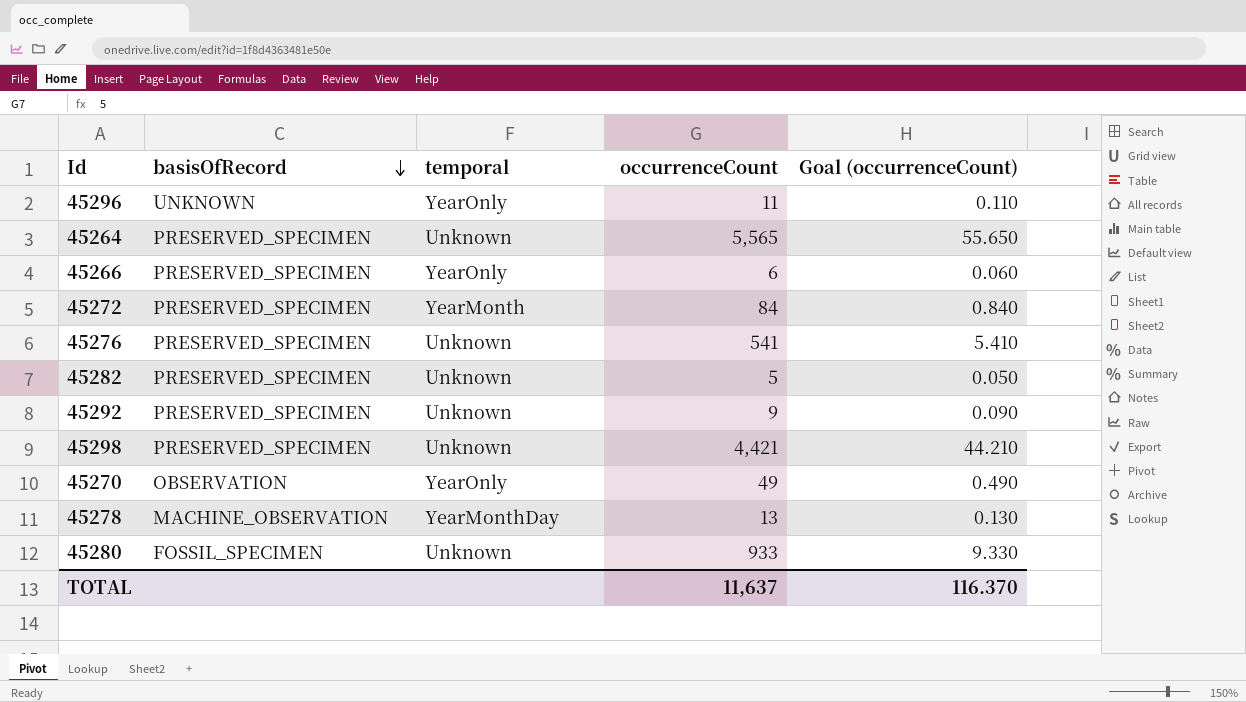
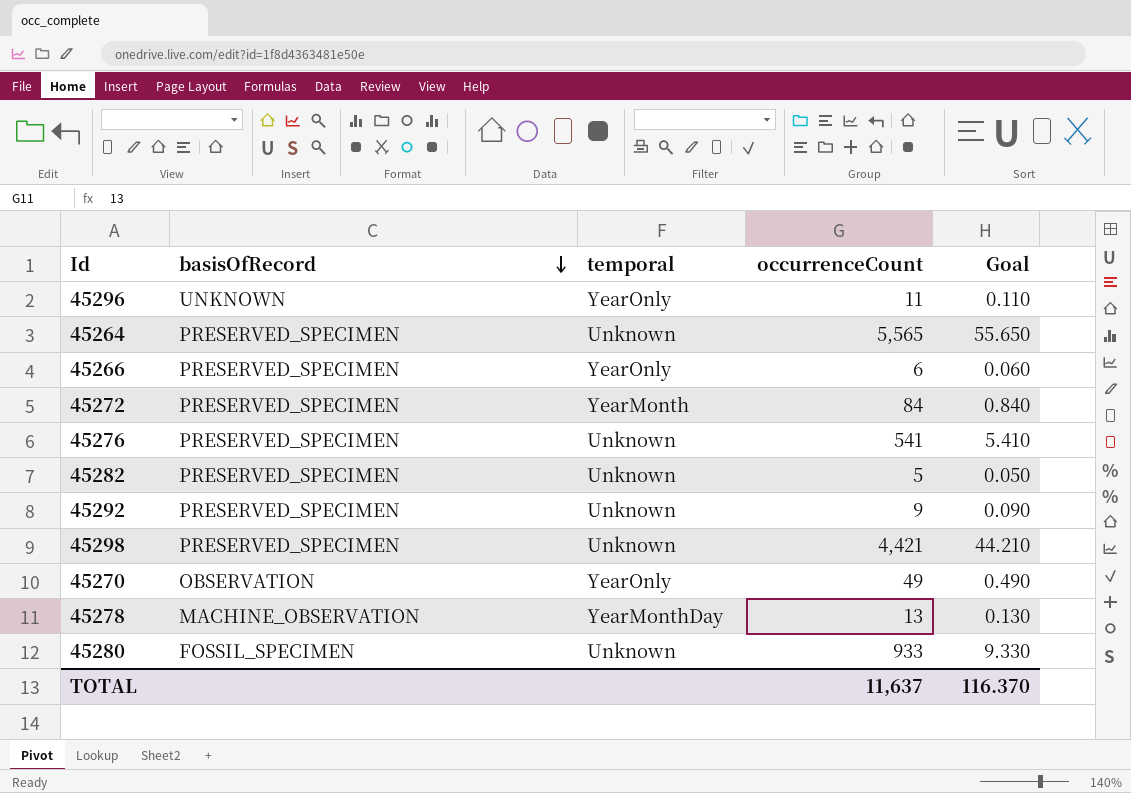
column name: Goal (occurrenceCount) -> Goal

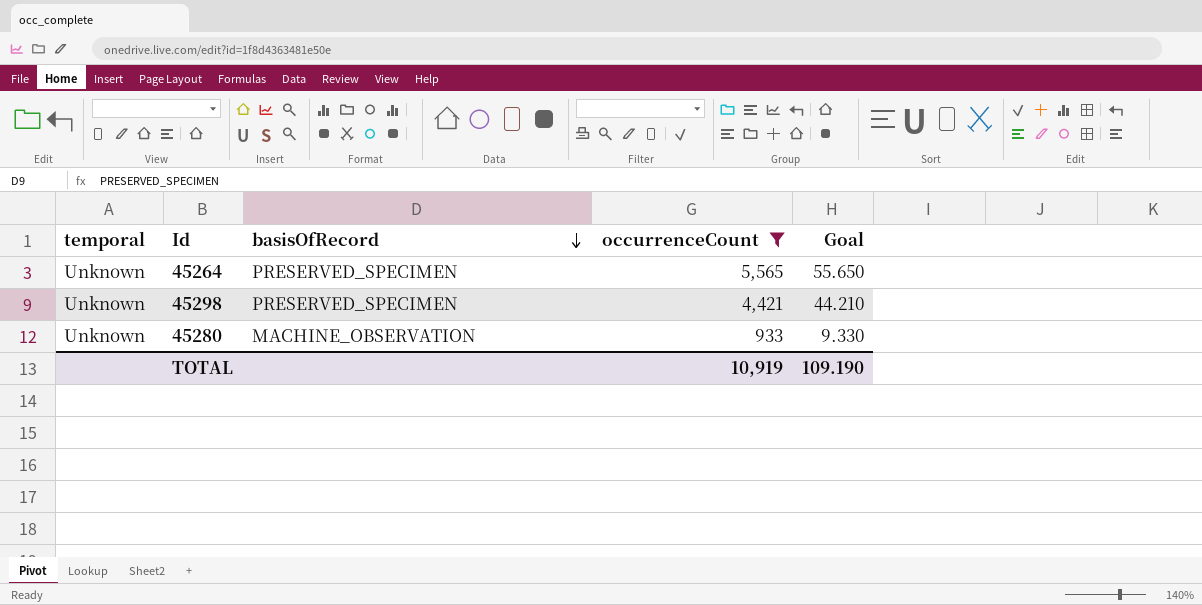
filter: none -> occurrenceCount >= 933
column temporal | position: 3 -> 1
45280 | basisOfRecord: FOSSIL_SPECIMEN -> MACHINE_OBSERVATION
TOTAL | occurrenceCount: 11,637 -> 10,919
TOTAL | Goal: 116.370 -> 109.190

